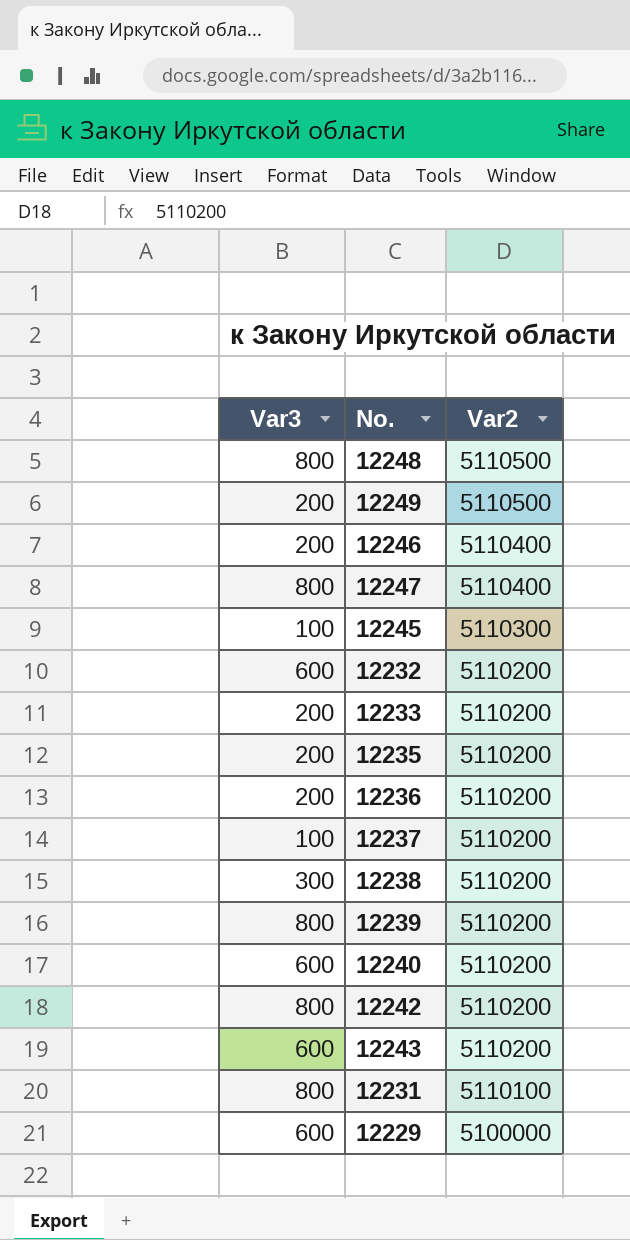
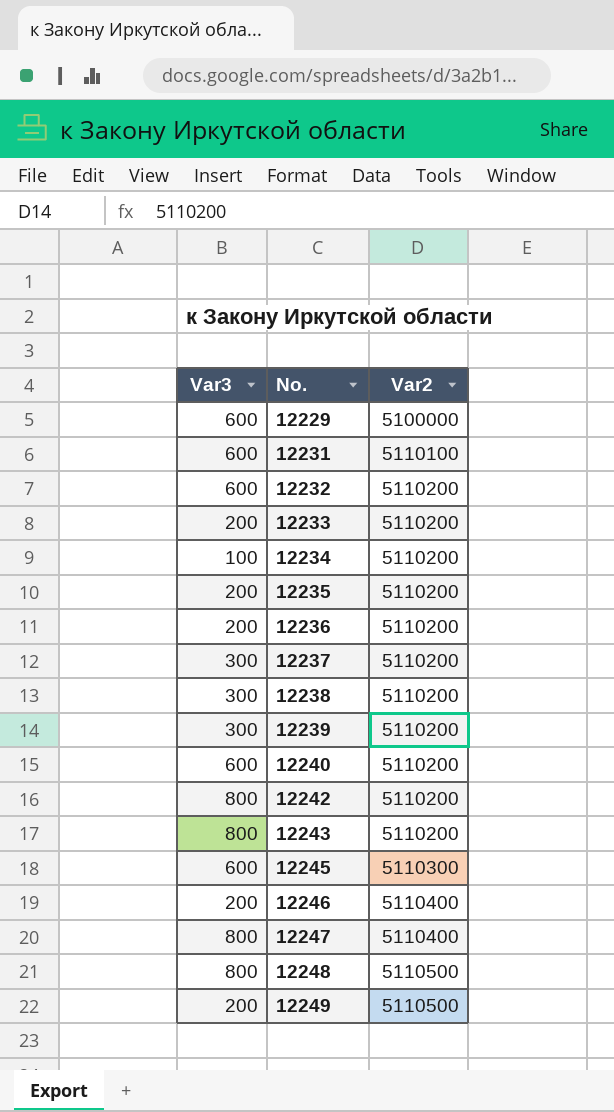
row order: Var2 descending -> No. ascending
12231 | Var3: 800 -> 600
row 12234: none -> 100 | 5110200
12237 | Var3: 100 -> 300
12239 | Var3: 800 -> 300
12243 | Var3: 600 -> 800
12245 | Var3: 100 -> 600

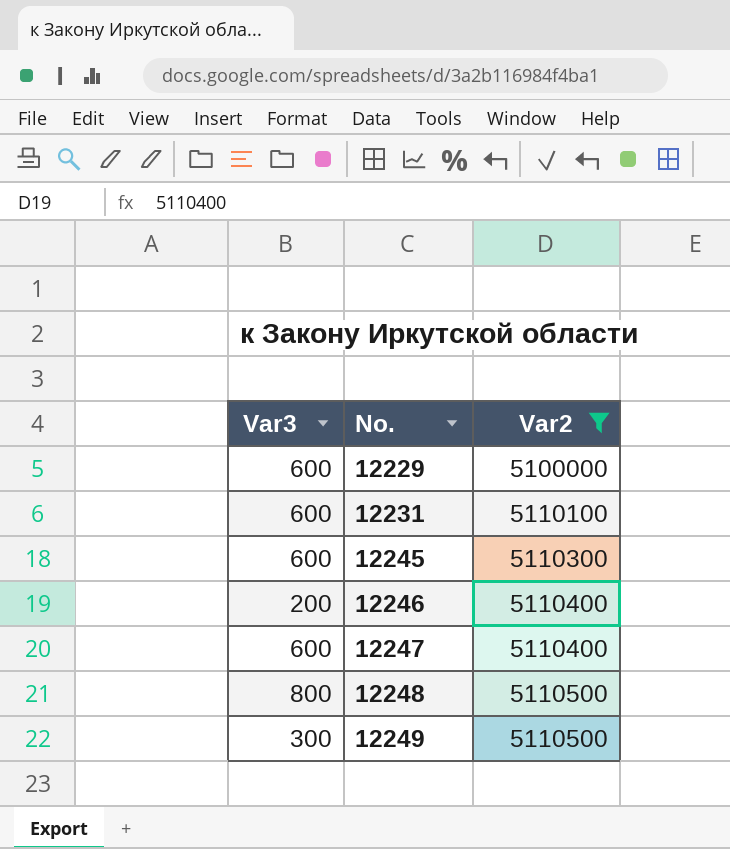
filter: none -> Var2 != 5110200
12247 | Var3: 800 -> 600
12249 | Var3: 200 -> 300

